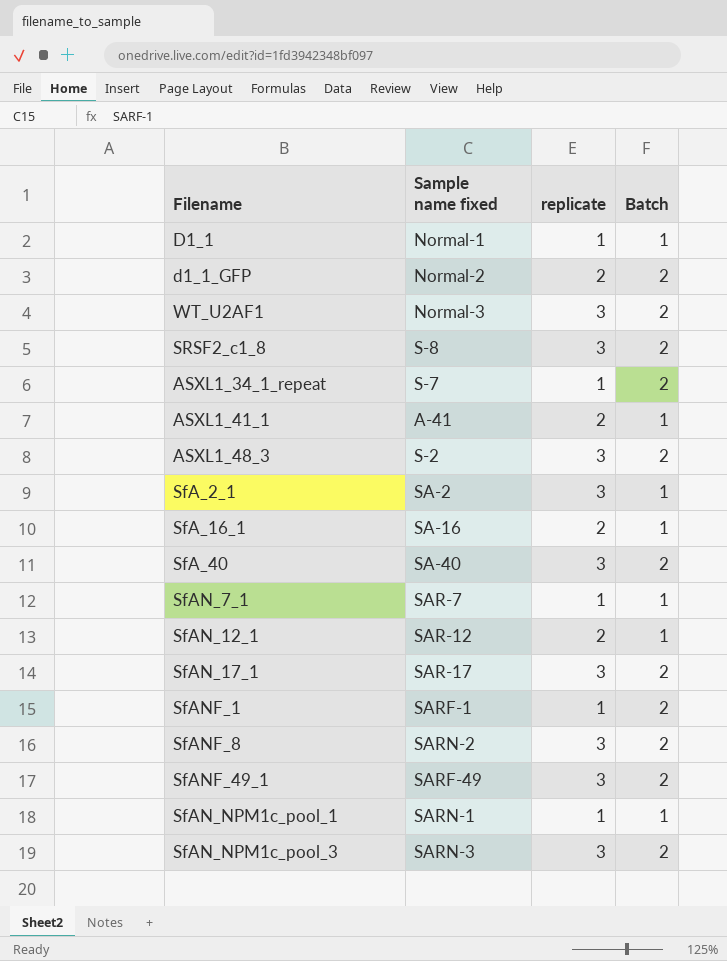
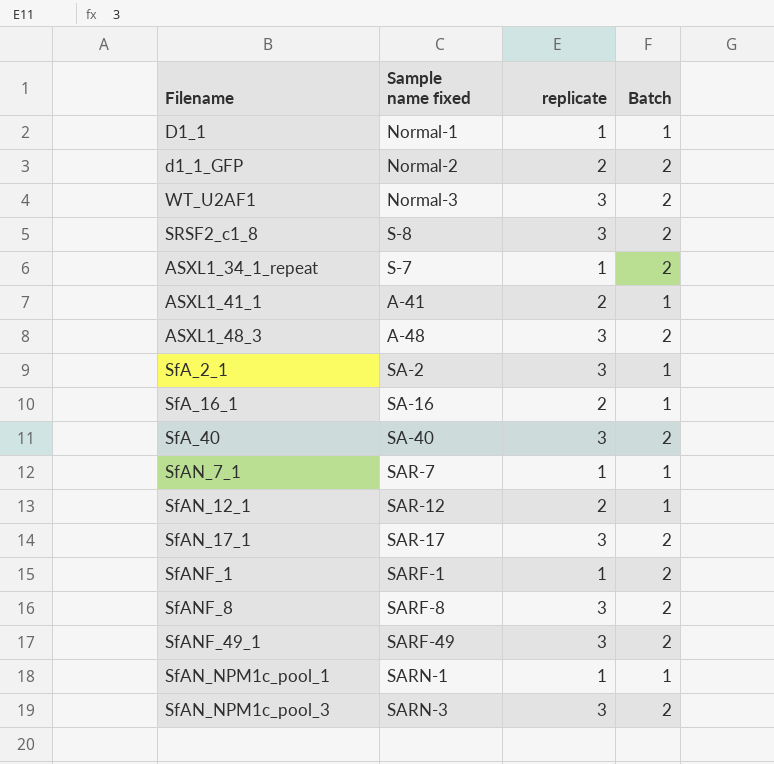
ASXL1_48_3 | Sample name fixed: S-2 -> A-48
SfANF_8 | Sample name fixed: SARN-2 -> SARF-8

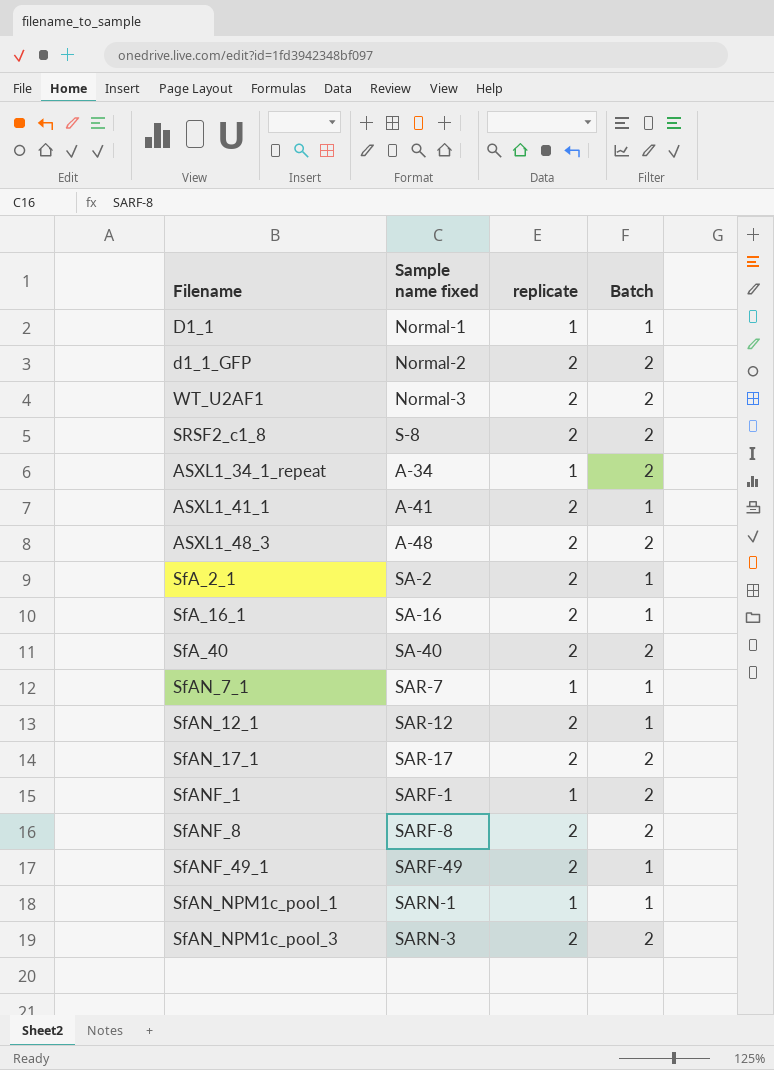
WT_U2AF1 | replicate: 3 -> 2
SRSF2_c1_8 | replicate: 3 -> 2
ASXL1_34_1_repeat | Sample name fixed: S-7 -> A-34
ASXL1_48_3 | replicate: 3 -> 2
SfA_2_1 | replicate: 3 -> 2
SfA_40 | replicate: 3 -> 2
SfAN_17_1 | replicate: 3 -> 2
SfANF_8 | replicate: 3 -> 2
SfANF_49_1 | replicate: 3 -> 2
SfANF_49_1 | Batch: 2 -> 1
SfAN_NPM1c_pool_3 | replicate: 3 -> 2

